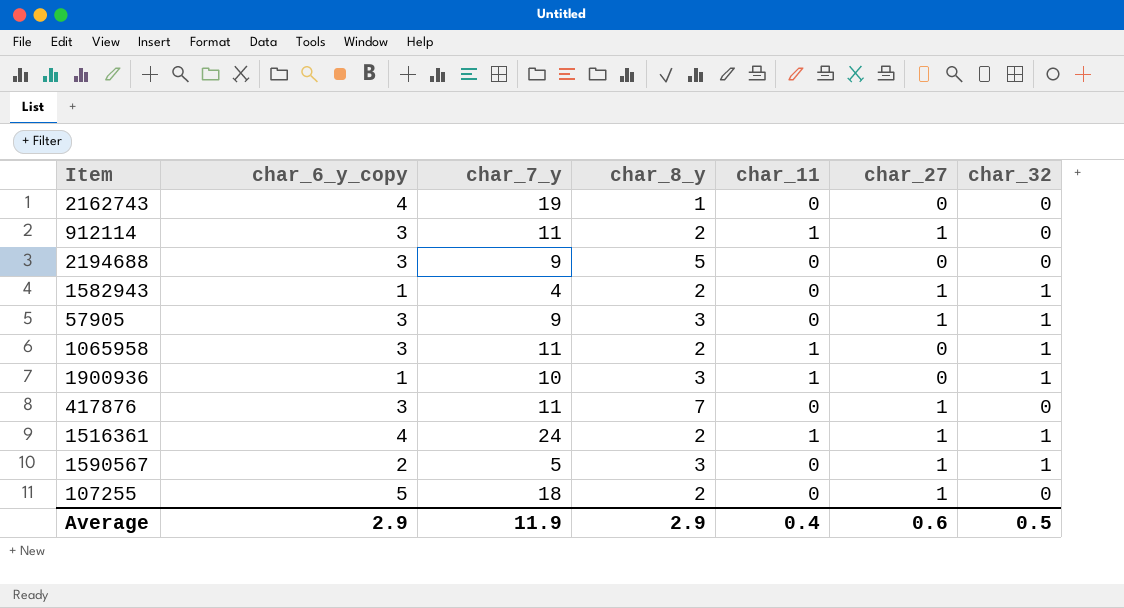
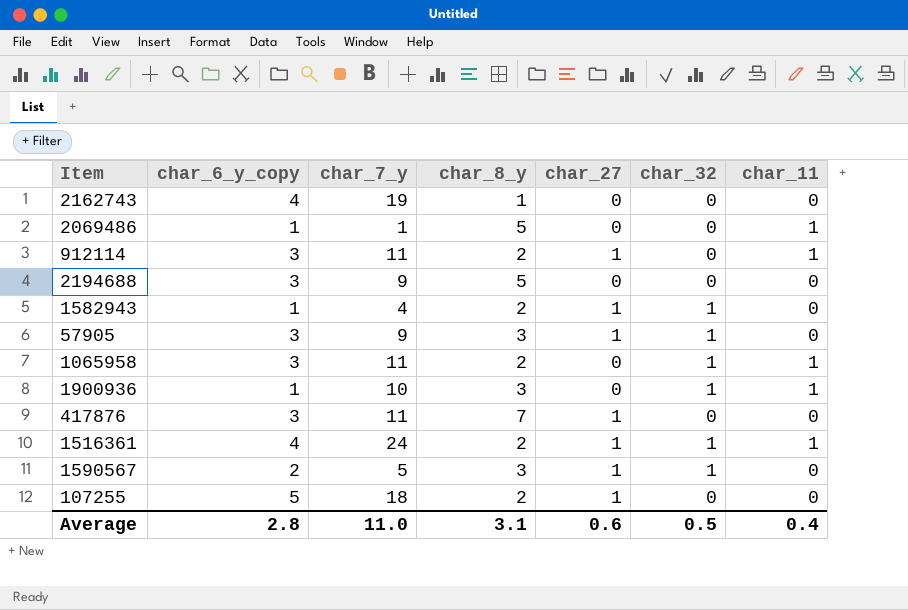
column char_11 | position: 5 -> 7
row 2069486: none -> 1 | 1 | 5 | 0 | 0 | 1
Average | char_6_y_copy: 2.9 -> 2.8
Average | char_7_y: 11.9 -> 11.0
Average | char_8_y: 2.9 -> 3.1

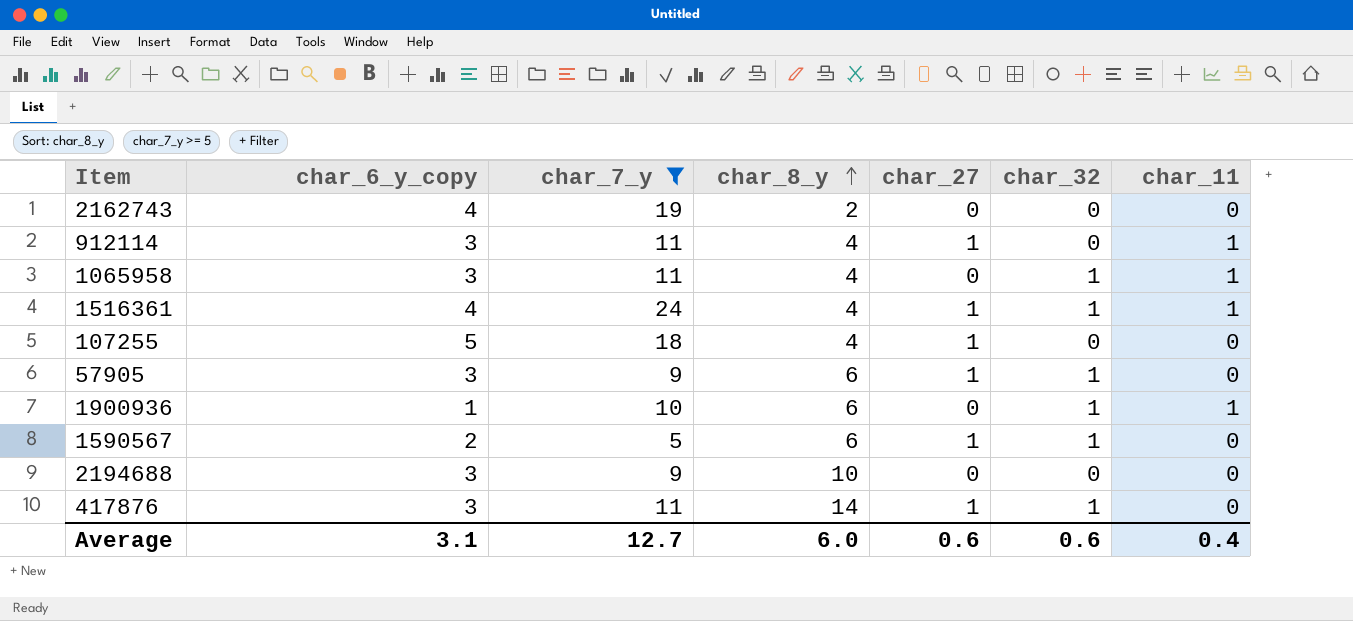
filter: none -> char_7_y >= 5
row order: none -> char_8_y ascending
2162743 | char_8_y: 1 -> 2
912114 | char_8_y: 2 -> 4
1065958 | char_8_y: 2 -> 4
1516361 | char_8_y: 2 -> 4
107255 | char_8_y: 2 -> 4
57905 | char_8_y: 3 -> 6
1900936 | char_8_y: 3 -> 6
1590567 | char_8_y: 3 -> 6
2194688 | char_8_y: 5 -> 10
417876 | char_8_y: 7 -> 14
417876 | char_32: 0 -> 1
Average | char_6_y_copy: 2.8 -> 3.1
Average | char_7_y: 11.0 -> 12.7
Average | char_8_y: 3.1 -> 6.0
Average | char_32: 0.5 -> 0.6

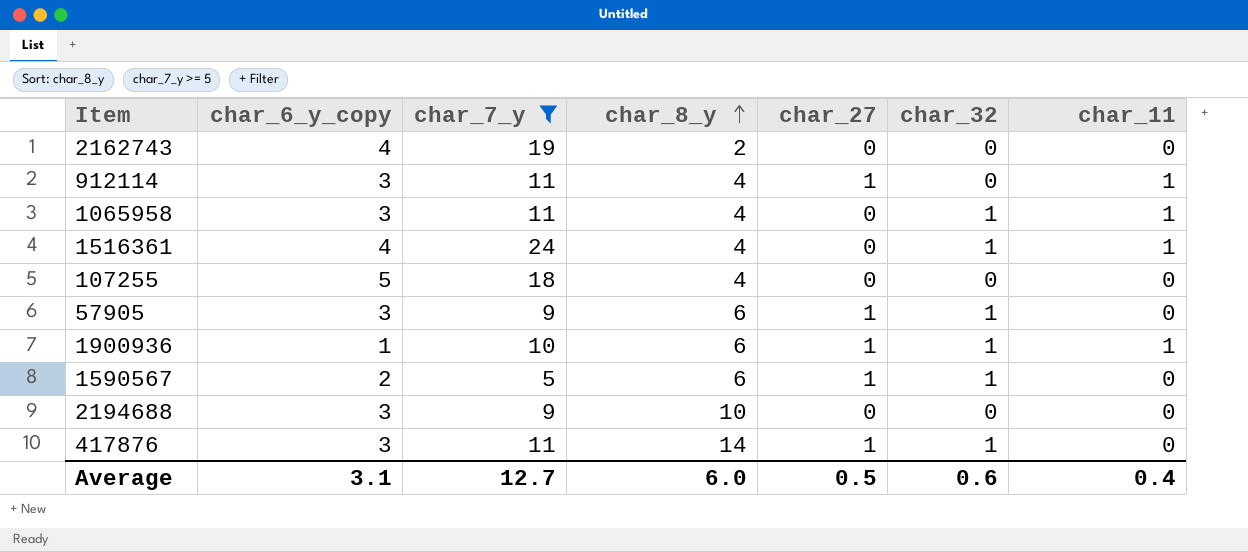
1516361 | char_27: 1 -> 0
107255 | char_27: 1 -> 0
1900936 | char_27: 0 -> 1
Average | char_27: 0.6 -> 0.5

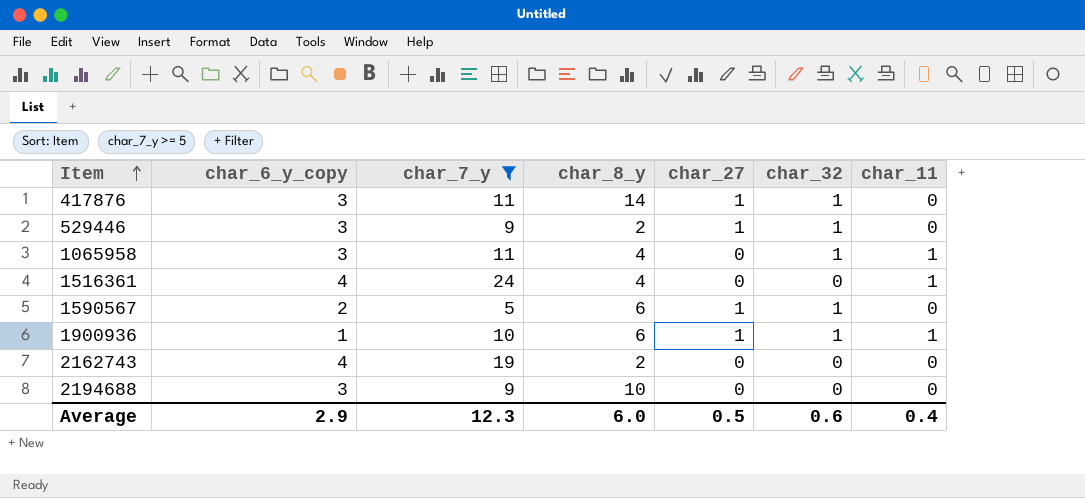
row order: char_8_y ascending -> Item ascending
row 912114: 3 | 11 | 4 | 1 | 0 | 1 -> none
row 107255: 5 | 18 | 4 | 0 | 0 | 0 -> none
row 57905: 3 | 9 | 6 | 1 | 1 | 0 -> none
row 529446: none -> 3 | 9 | 2 | 1 | 1 | 0
1516361 | char_32: 1 -> 0
Average | char_6_y_copy: 3.1 -> 2.9
Average | char_7_y: 12.7 -> 12.3

